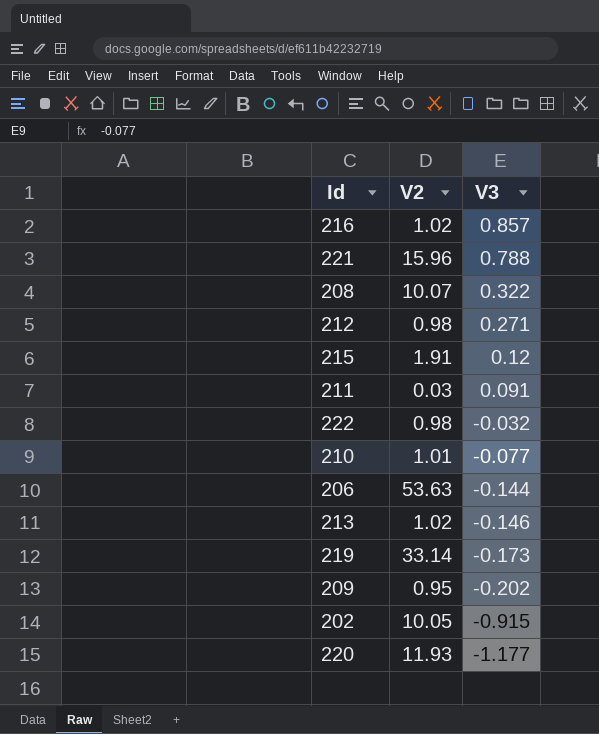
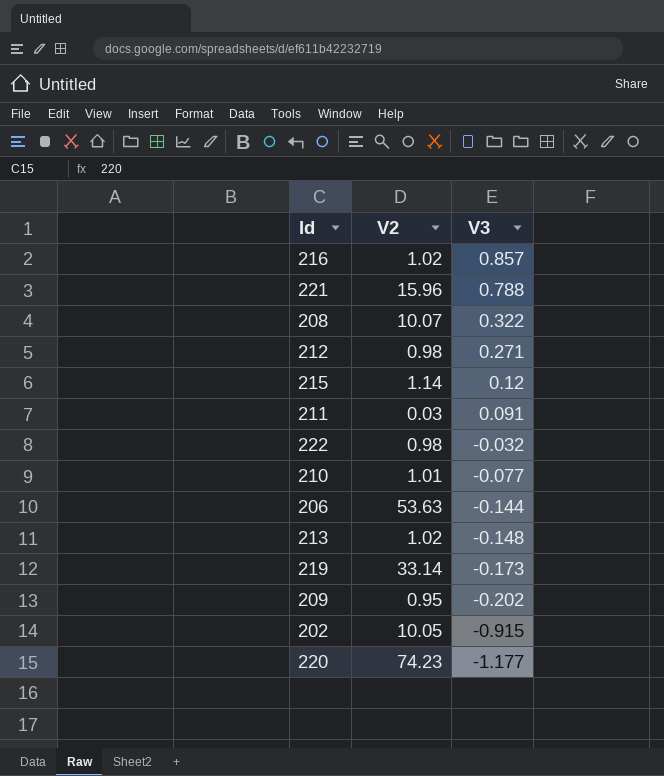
215 | V2: 1.91 -> 1.14
213 | V3: -0.146 -> -0.148
220 | V2: 11.93 -> 74.23

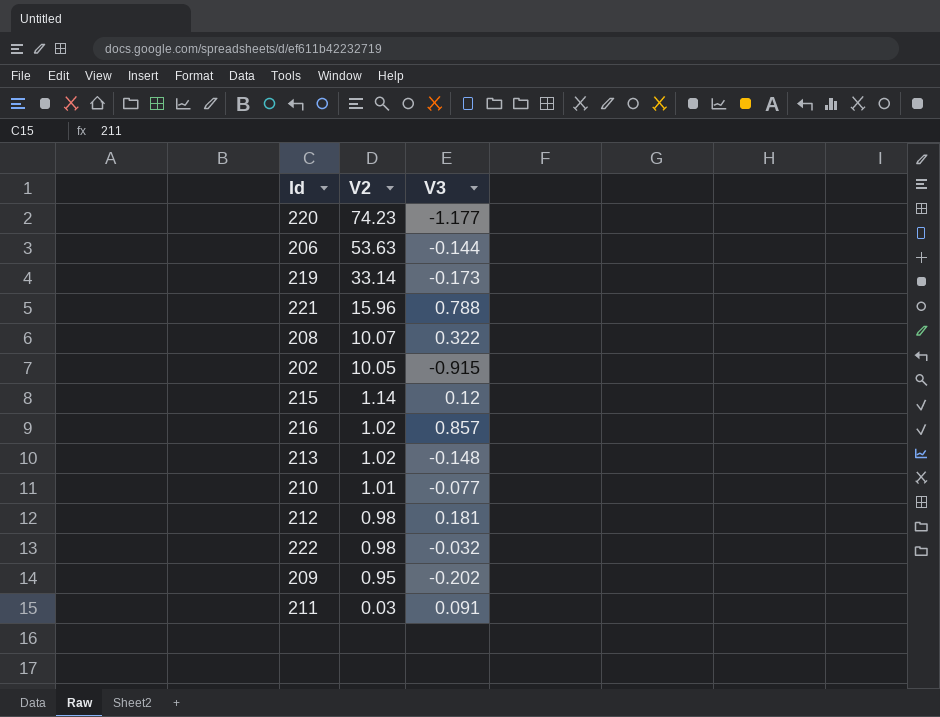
row order: V3 descending -> V2 descending
212 | V3: 0.271 -> 0.181

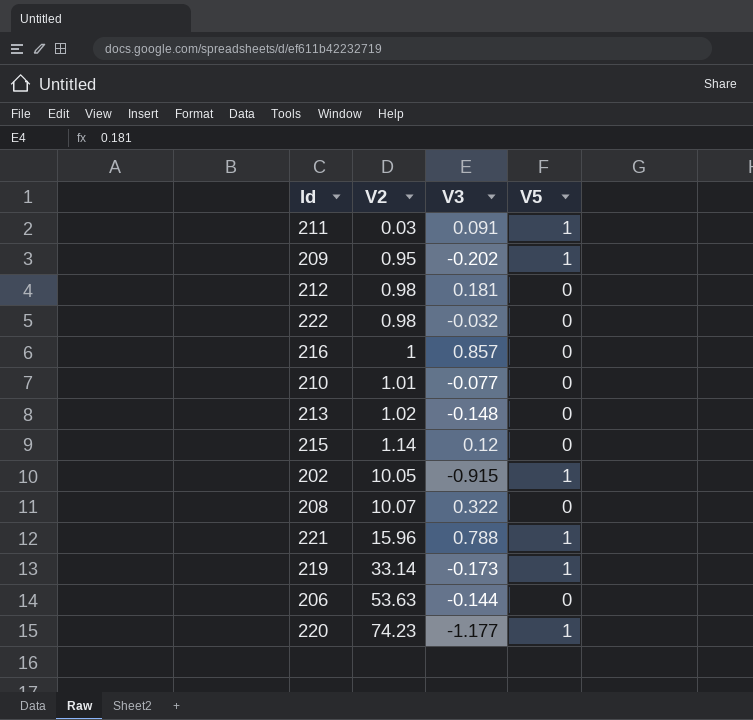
row order: V2 descending -> V2 ascending
column V5 | position: none -> 4
216 | V2: 1.02 -> 1

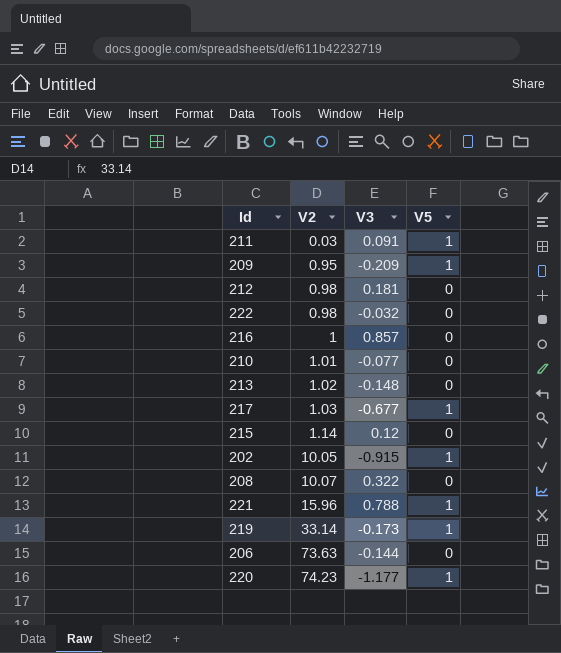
209 | V3: -0.202 -> -0.209
row 217: none -> 1.03 | -0.677 | 1
206 | V2: 53.63 -> 73.63

